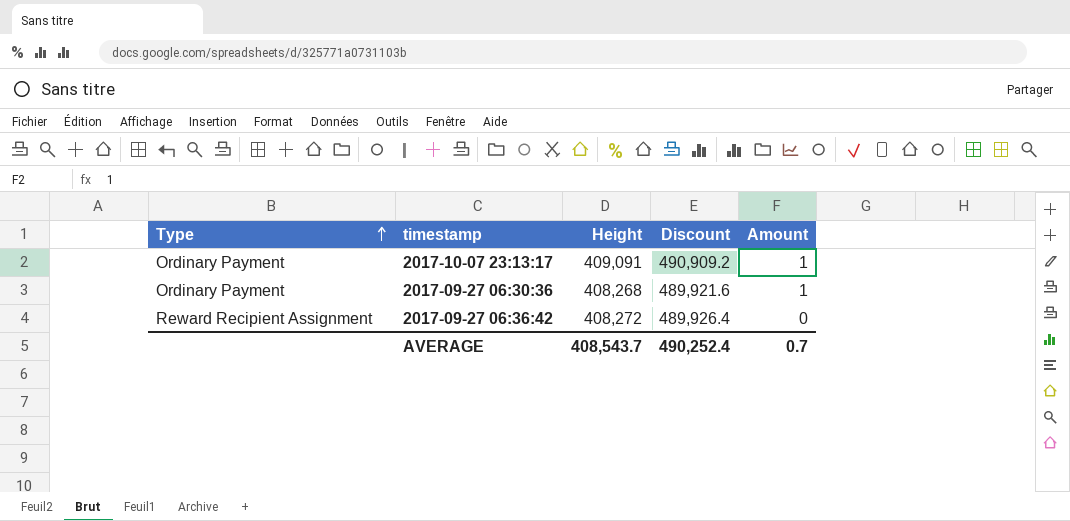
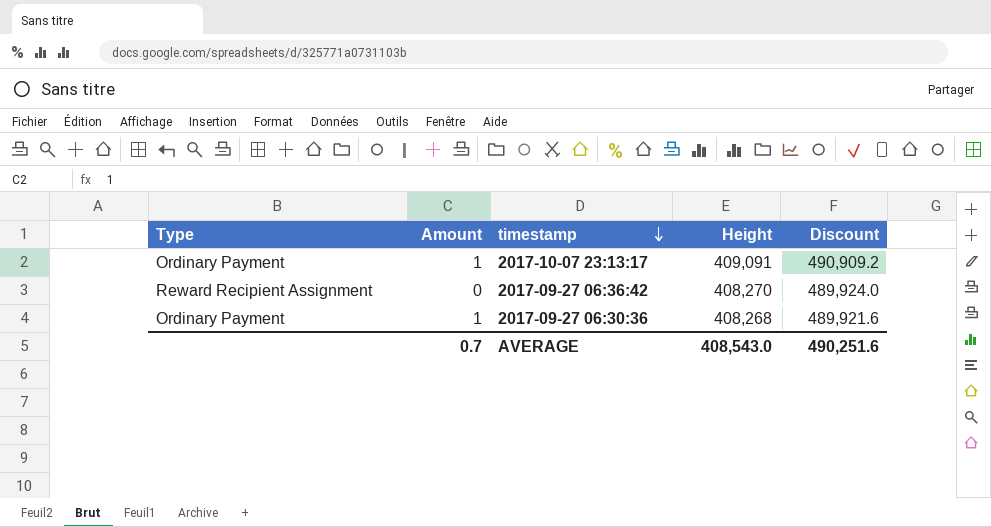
row order: Type ascending -> timestamp descending
column Amount | position: 5 -> 2
2017-09-27 06:36:42 | Height: 408,272 -> 408,270
2017-09-27 06:36:42 | Discount: 489,926.4 -> 489,924.0
AVERAGE | Height: 408,543.7 -> 408,543.0
AVERAGE | Discount: 490,252.4 -> 490,251.6

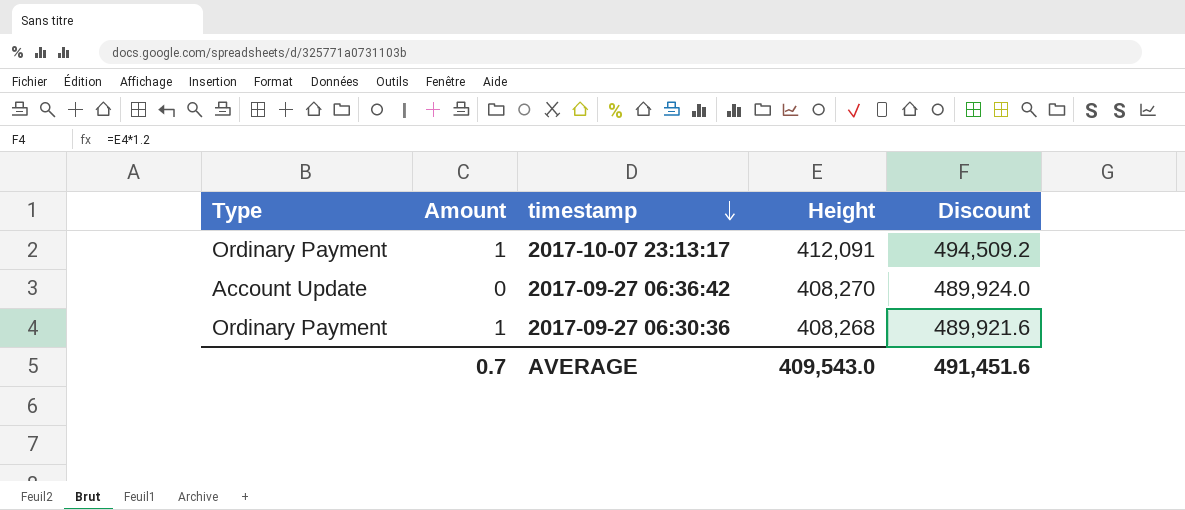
2017-10-07 23:13:17 | Height: 409,091 -> 412,091
2017-10-07 23:13:17 | Discount: 490,909.2 -> 494,509.2
2017-09-27 06:36:42 | Type: Reward Recipient Assignment -> Account Update
AVERAGE | Height: 408,543.0 -> 409,543.0
AVERAGE | Discount: 490,251.6 -> 491,451.6

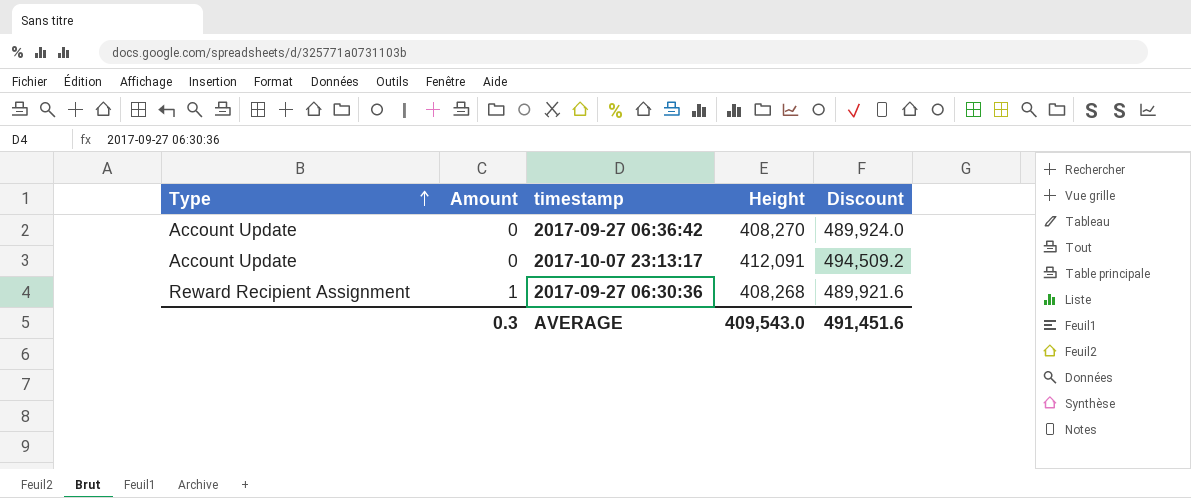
row order: timestamp descending -> Type ascending
2017-10-07 23:13:17 | Type: Ordinary Payment -> Account Update
2017-10-07 23:13:17 | Amount: 1 -> 0
2017-09-27 06:30:36 | Type: Ordinary Payment -> Reward Recipient Assignment
AVERAGE | Amount: 0.7 -> 0.3

